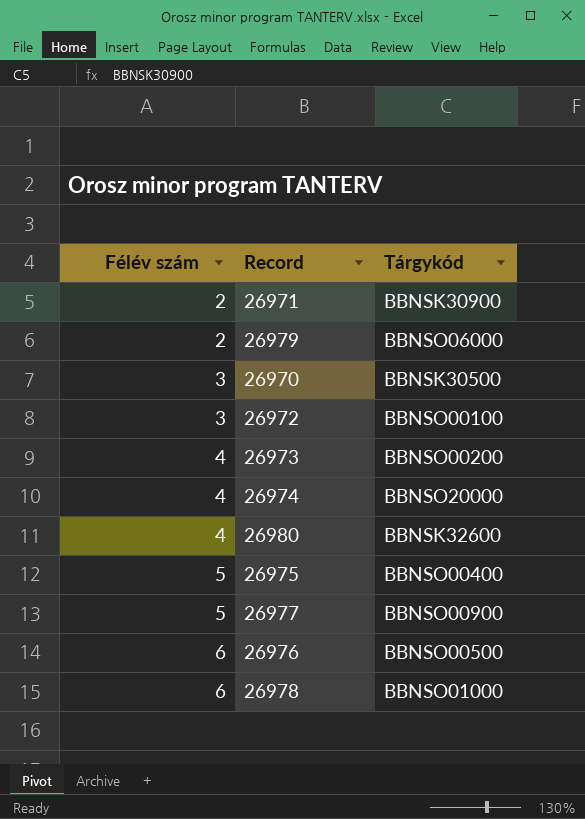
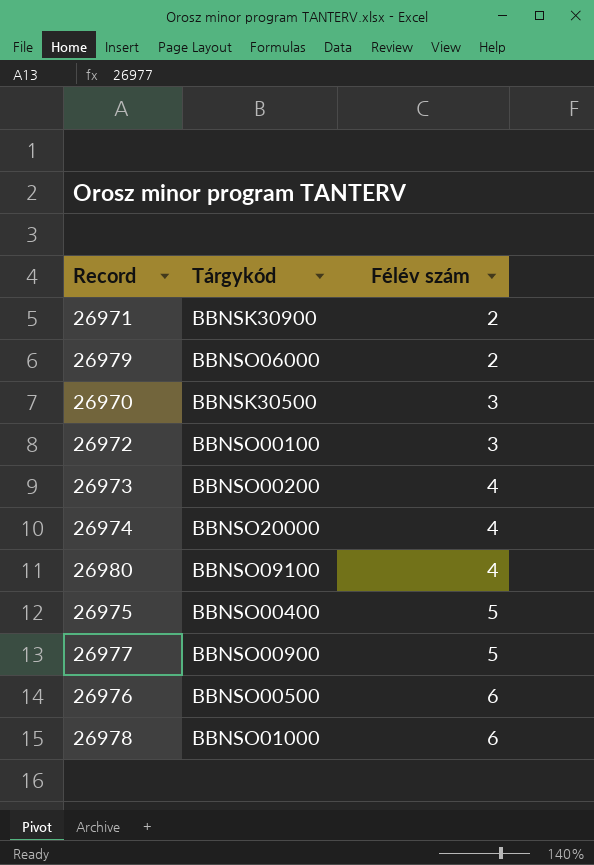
column Félév szám | position: 1 -> 3
26980 | Tárgykód: BBNSK32600 -> BBNSO09100

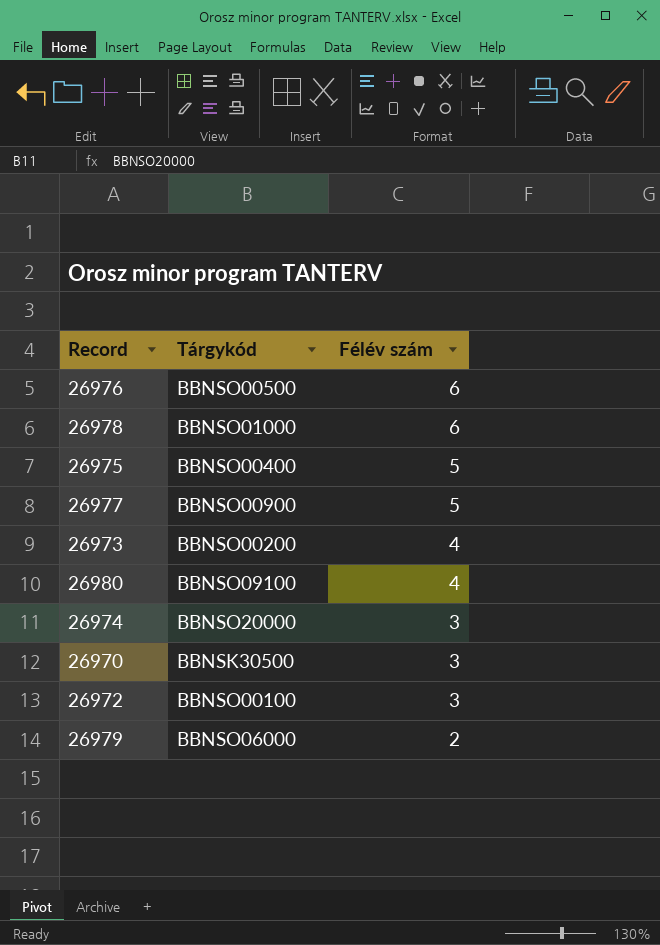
row order: Félév szám ascending -> Félév szám descending
row 26971: BBNSK30900 | 2 -> none
26974 | Félév szám: 4 -> 3

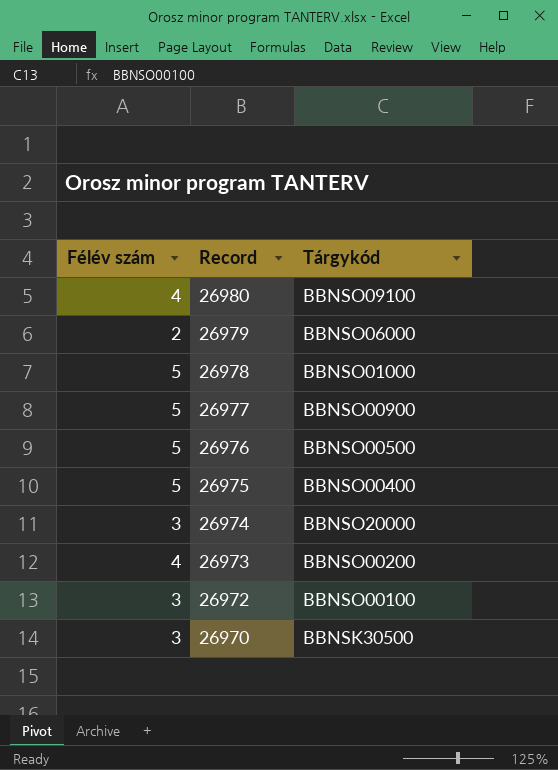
row order: Félév szám descending -> Record descending
column Félév szám | position: 3 -> 1
26978 | Félév szám: 6 -> 5
26976 | Félév szám: 6 -> 5

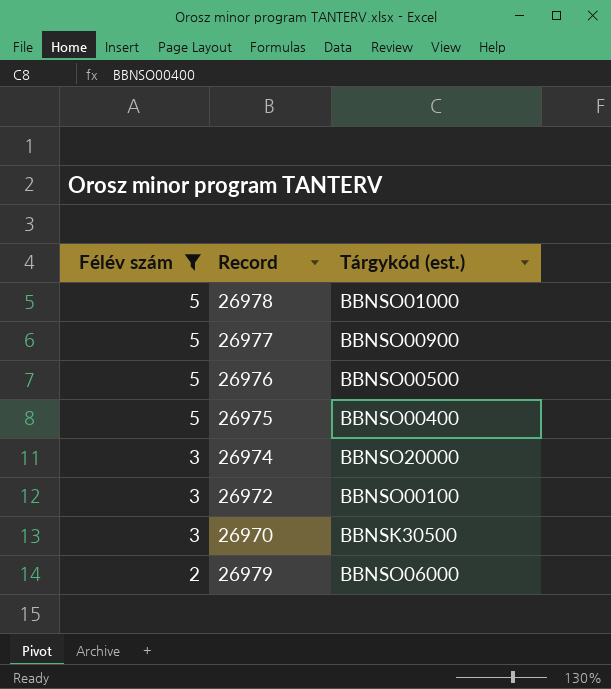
filter: none -> Félév szám != 4
row order: Record descending -> Félév szám descending
column name: Tárgykód -> Tárgykód (est.)

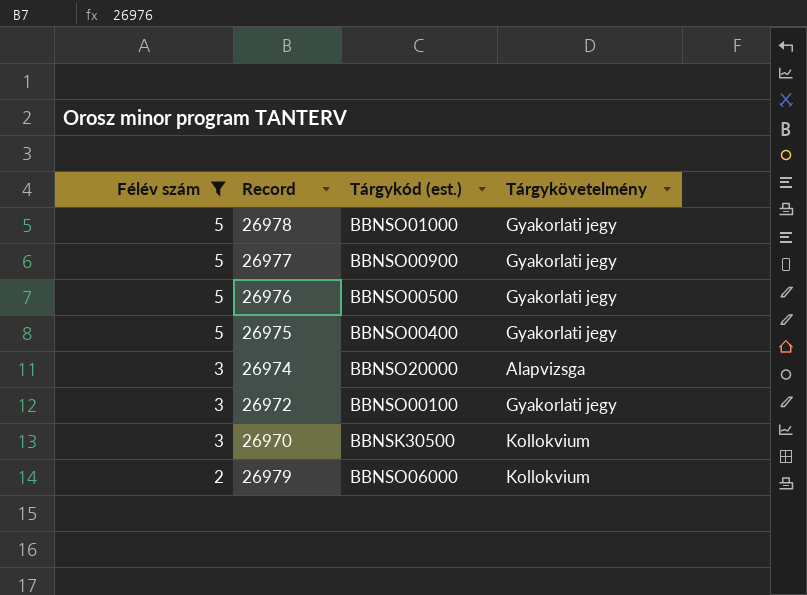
column Tárgykövetelmény | position: none -> 4

